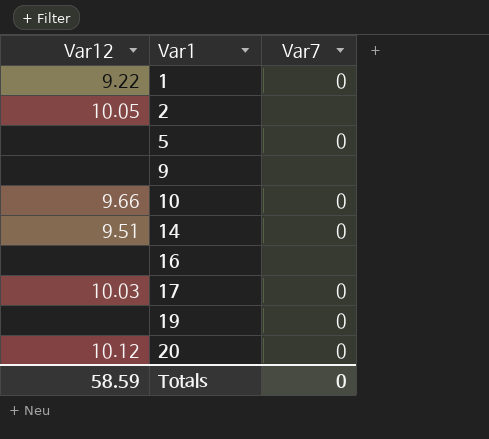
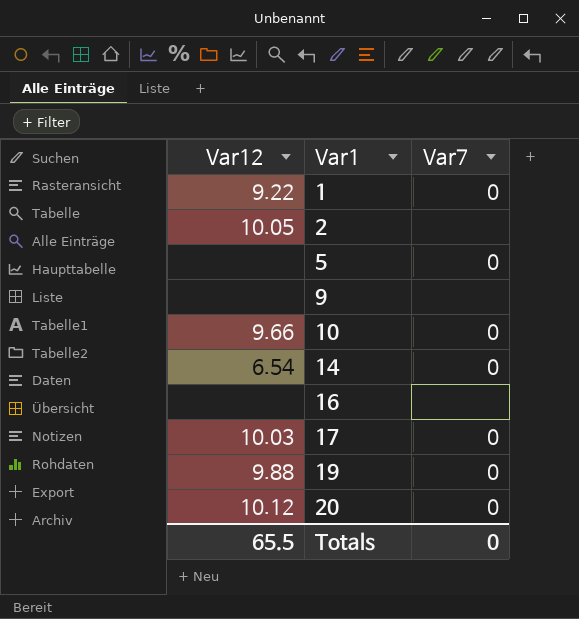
14 | Var12: 9.51 -> 6.54
19 | Var12: none -> 9.88
Totals | Var12: 58.59 -> 65.5

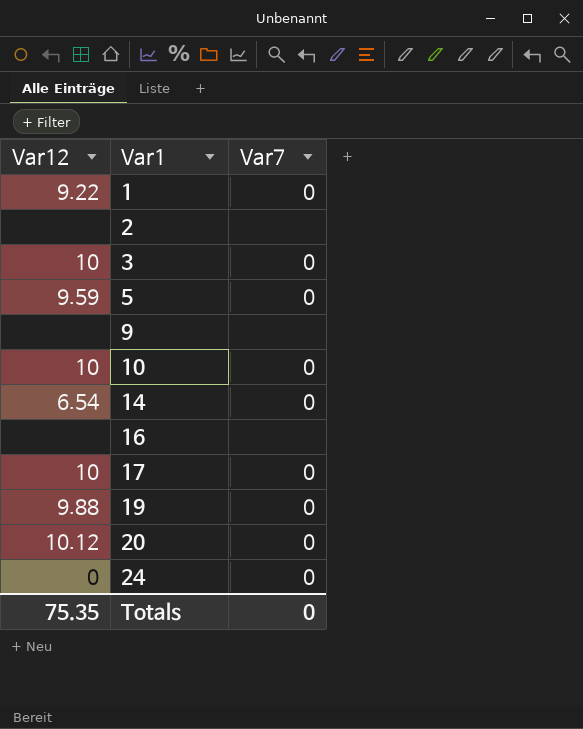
2 | Var12: 10.05 -> none
row 3: none -> 10 | 0
5 | Var12: none -> 9.59
10 | Var12: 9.66 -> 10
17 | Var12: 10.03 -> 10
row 24: none -> 0 | 0
Totals | Var12: 65.5 -> 75.35

